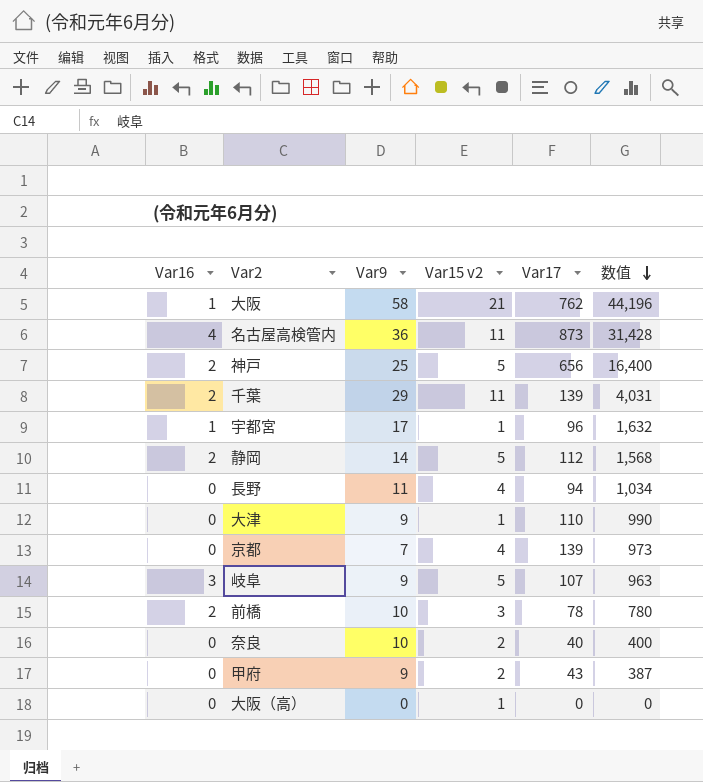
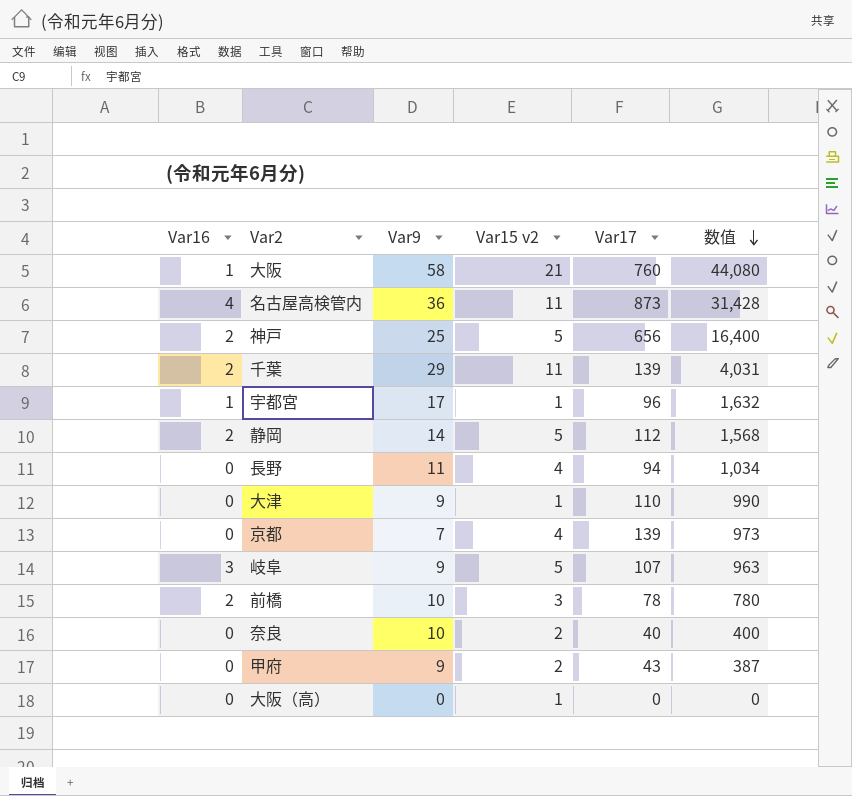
大阪 | Var17: 762 -> 760
大阪 | 数值: 44,196 -> 44,080

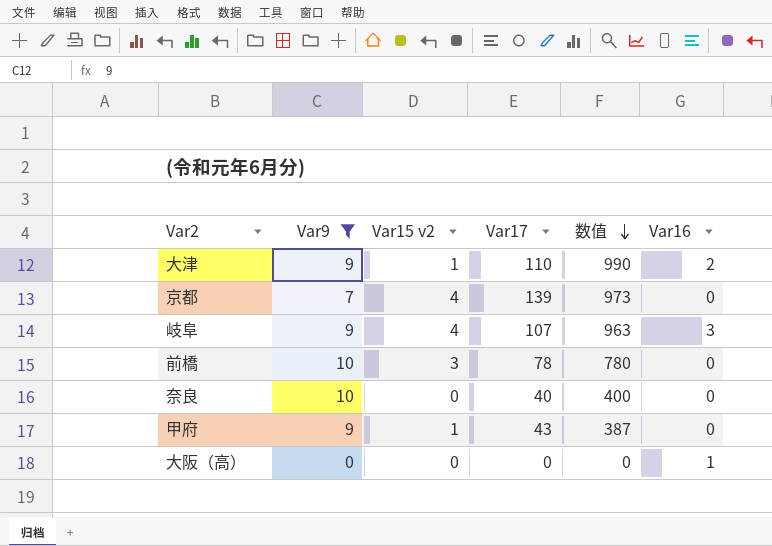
filter: none -> Var9 <= 10
column Var16 | position: 1 -> 6
大津 | Var16: 0 -> 2
岐阜 | Var15 v2: 5 -> 4
前橋 | Var16: 2 -> 0
奈良 | Var15 v2: 2 -> 0
甲府 | Var15 v2: 2 -> 1
大阪（高） | Var15 v2: 1 -> 0
大阪（高） | Var16: 0 -> 1

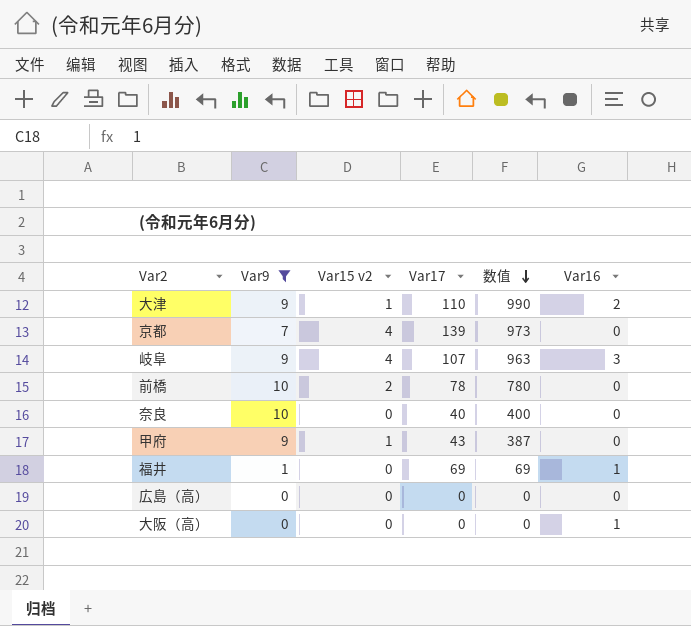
前橋 | Var15 v2: 3 -> 2
row 福井: none -> 1 | 0 | 69 | 69 | 1
row 広島（高）: none -> 0 | 0 | 0 | 0 | 0

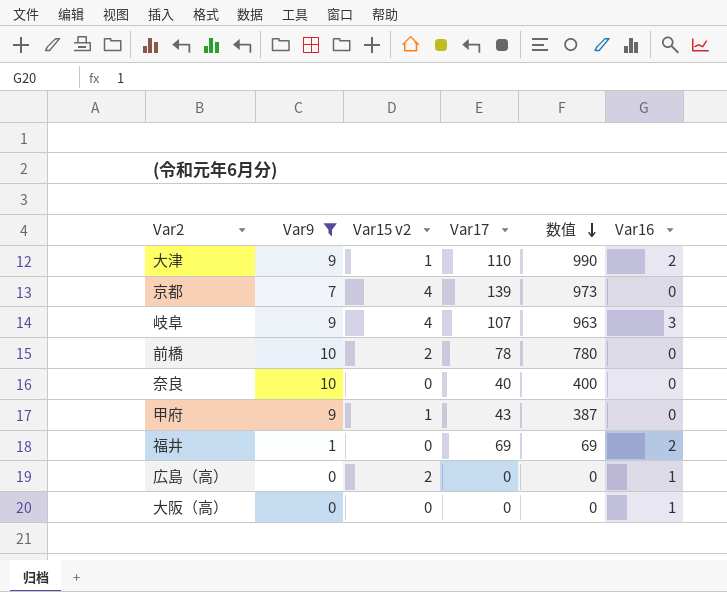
福井 | Var16: 1 -> 2
広島（高） | Var15 v2: 0 -> 2
広島（高） | Var16: 0 -> 1

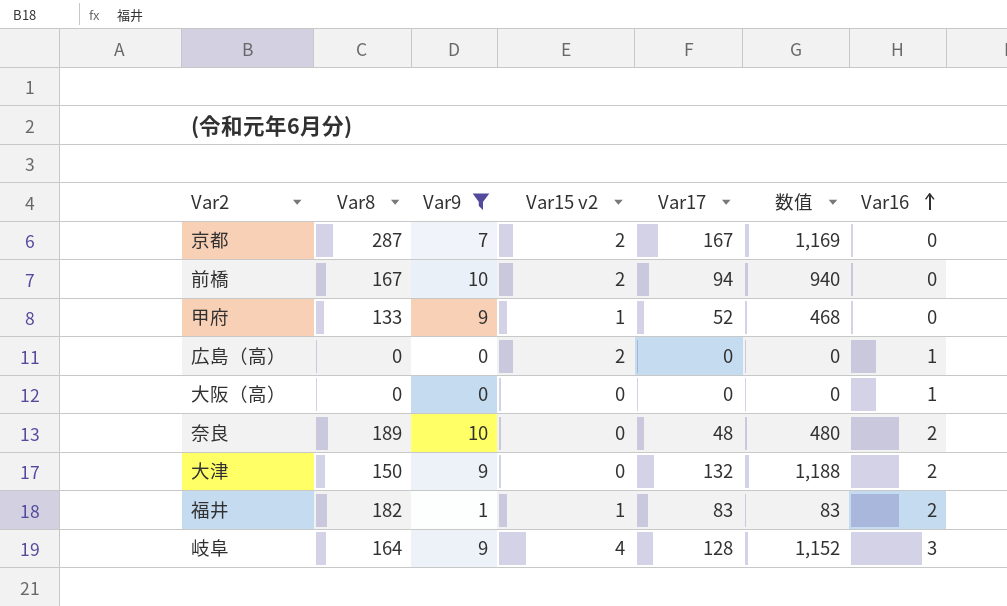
row order: 数值 descending -> Var16 ascending
column Var8 | position: none -> 2
京都 | Var15 v2: 4 -> 2
京都 | Var17: 139 -> 167
京都 | 数值: 973 -> 1,169
前橋 | Var17: 78 -> 94
前橋 | 数值: 780 -> 940
甲府 | Var17: 43 -> 52
甲府 | 数值: 387 -> 468
奈良 | Var17: 40 -> 48
奈良 | 数值: 400 -> 480
奈良 | Var16: 0 -> 2
大津 | Var15 v2: 1 -> 0
大津 | Var17: 110 -> 132
大津 | 数值: 990 -> 1,188
福井 | Var15 v2: 0 -> 1
福井 | Var17: 69 -> 83
福井 | 数值: 69 -> 83
岐阜 | Var17: 107 -> 128
岐阜 | 数值: 963 -> 1,152

